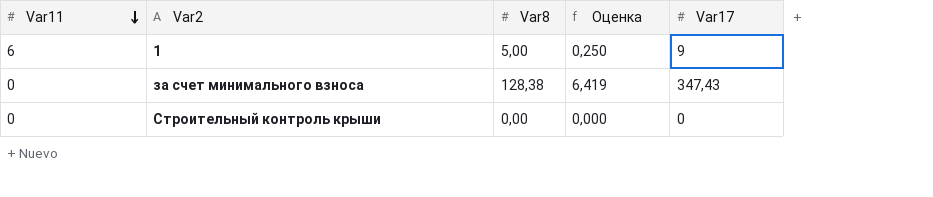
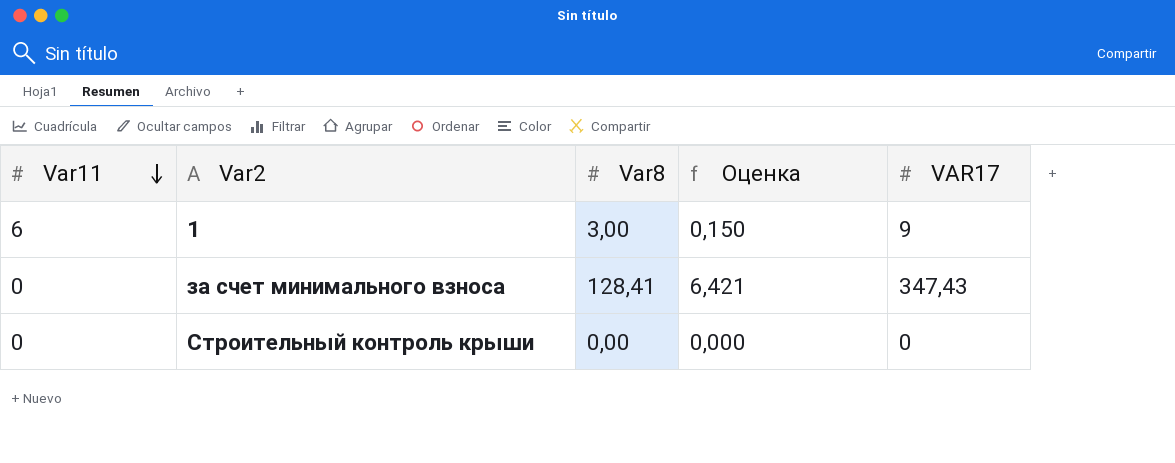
column name: Var17 -> VAR17
1 | Var8: 5,00 -> 3,00
1 | Оценка: 0,250 -> 0,150
за счет минимального взноса | Var8: 128,38 -> 128,41
за счет минимального взноса | Оценка: 6,419 -> 6,421

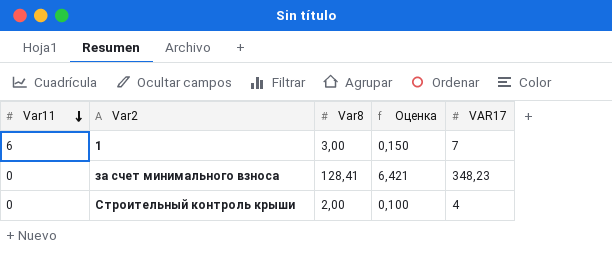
1 | VAR17: 9 -> 7
за счет минимального взноса | VAR17: 347,43 -> 348,23
Строительный контроль крыши | Var8: 0,00 -> 2,00
Строительный контроль крыши | Оценка: 0,000 -> 0,100
Строительный контроль крыши | VAR17: 0 -> 4

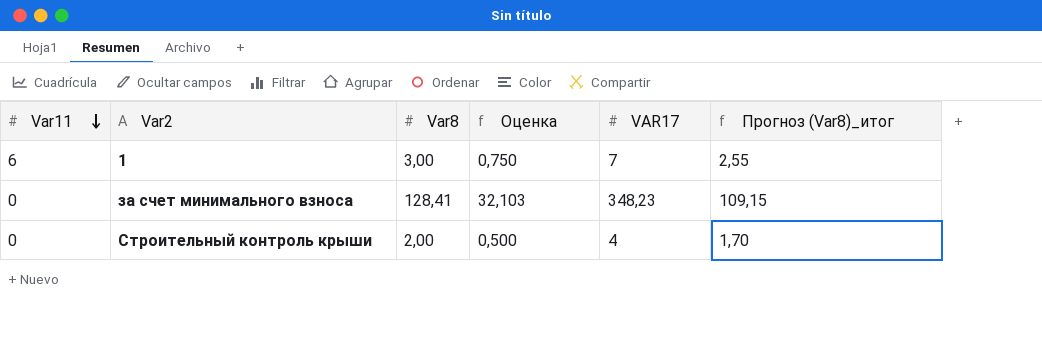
column Оценка | formula: [Var8] * 0,05 -> [Var8] * 0,25
column Прогноз (Var8)_итог | formula: none -> [Var8] * 0,85

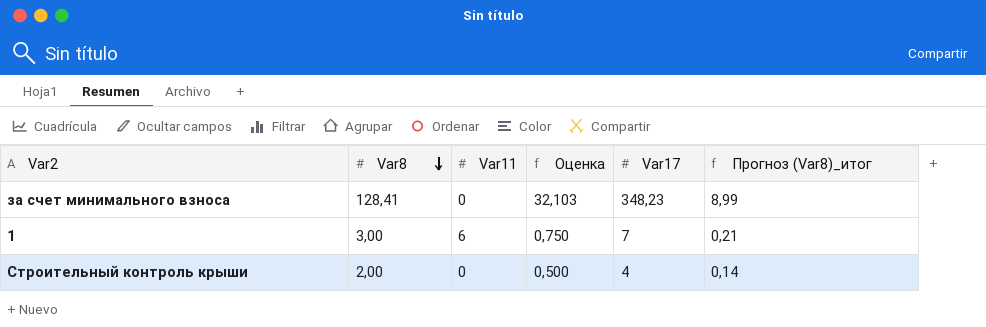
row order: Var11 descending -> Var8 descending
column Var11 | position: 1 -> 3
column name: VAR17 -> Var17
column Прогноз (Var8)_итог | formula: [Var8] * 0,85 -> [Var8] * 0,07

